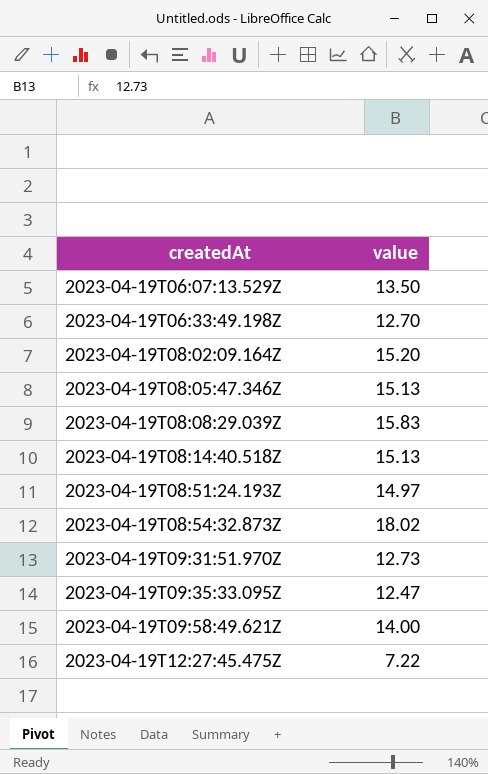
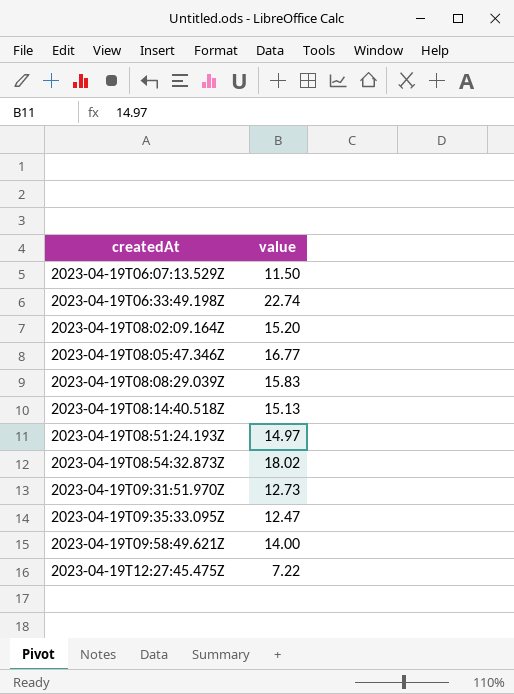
2023-04-19T06:07:13.529Z | value: 13.50 -> 11.50
2023-04-19T06:33:49.198Z | value: 12.70 -> 22.74
2023-04-19T08:05:47.346Z | value: 15.13 -> 16.77

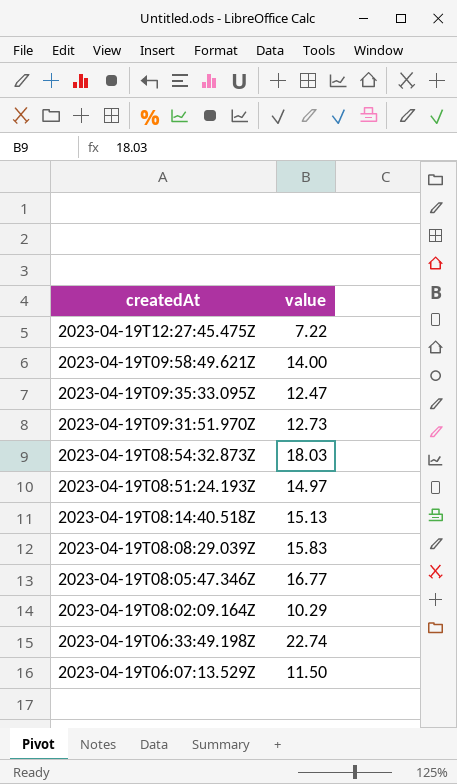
row order: createdAt ascending -> createdAt descending
2023-04-19T08:54:32.873Z | value: 18.02 -> 18.03
2023-04-19T08:02:09.164Z | value: 15.20 -> 10.29

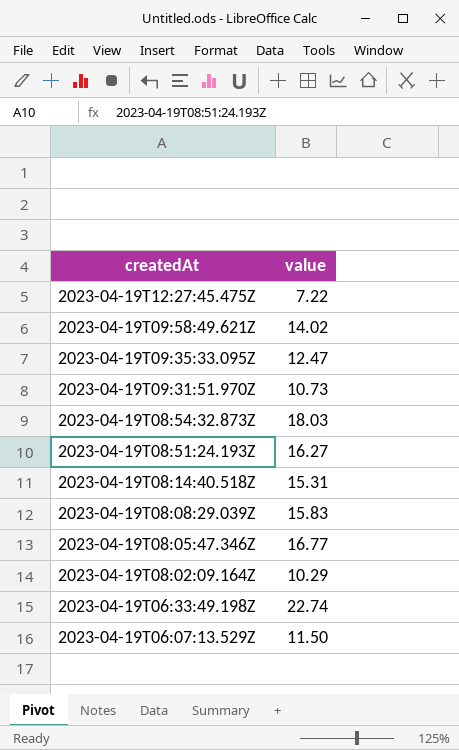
2023-04-19T09:58:49.621Z | value: 14.00 -> 14.02
2023-04-19T09:31:51.970Z | value: 12.73 -> 10.73
2023-04-19T08:51:24.193Z | value: 14.97 -> 16.27
2023-04-19T08:14:40.518Z | value: 15.13 -> 15.31

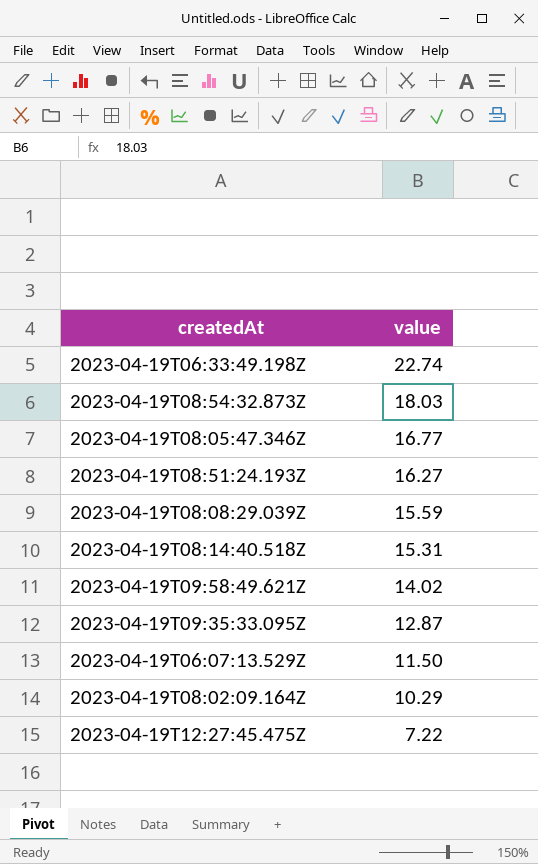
row order: createdAt descending -> value descending
row 2023-04-19T09:31:51.970Z: 10.73 -> none
2023-04-19T08:08:29.039Z | value: 15.83 -> 15.59
2023-04-19T09:35:33.095Z | value: 12.47 -> 12.87

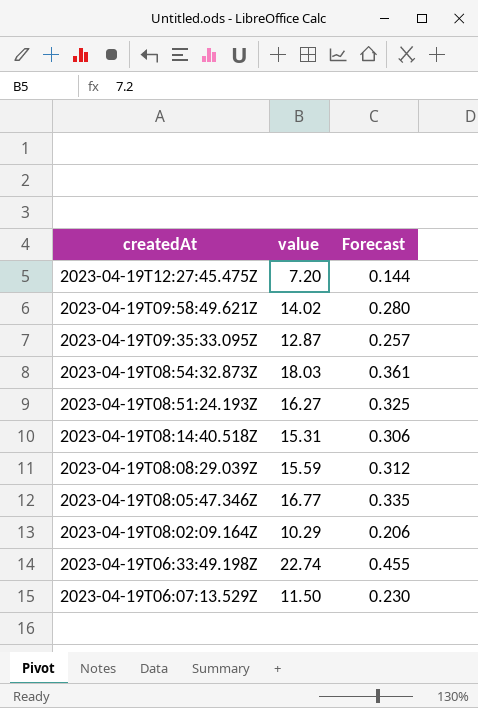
row order: value descending -> createdAt descending
column Forecast | formula: none -> [value] * 0.02
2023-04-19T12:27:45.475Z | value: 7.22 -> 7.20

